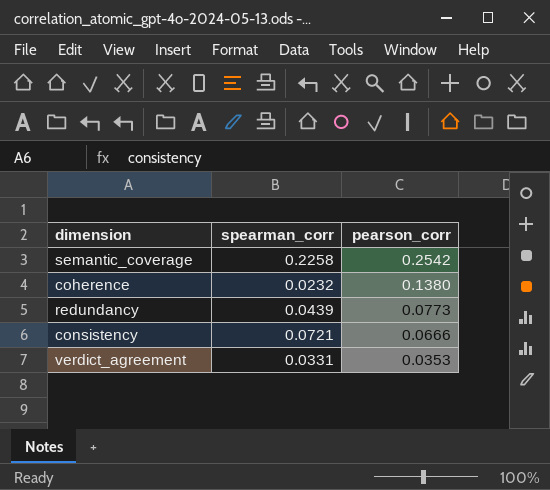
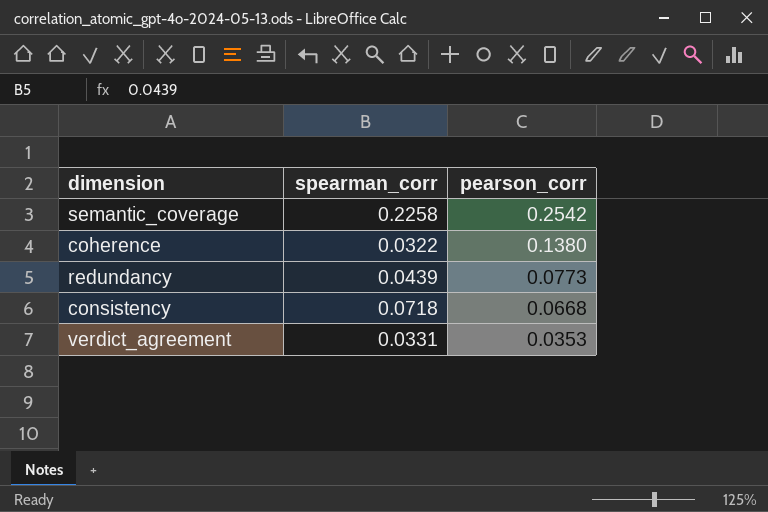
coherence | spearman_corr: 0.0232 -> 0.0322
consistency | spearman_corr: 0.0721 -> 0.0718
consistency | pearson_corr: 0.0666 -> 0.0668

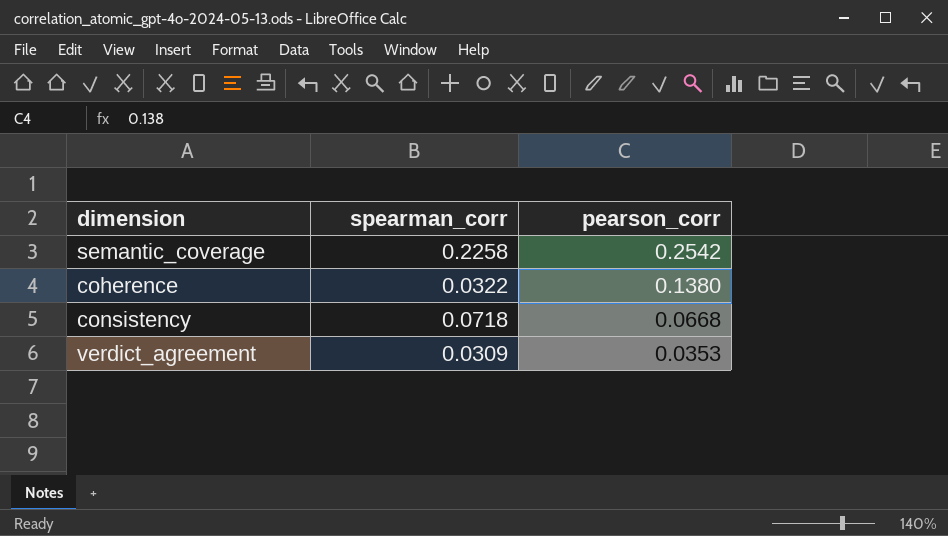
row redundancy: 0.0439 | 0.0773 -> none
verdict_agreement | spearman_corr: 0.0331 -> 0.0309

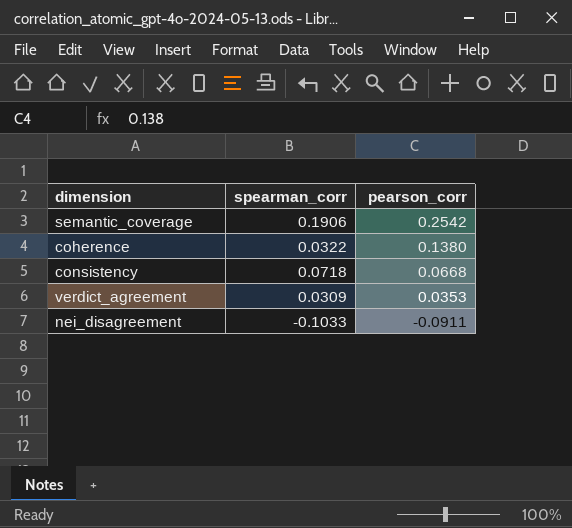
semantic_coverage | spearman_corr: 0.2258 -> 0.1906
row nei_disagreement: none -> -0.1033 | -0.0911

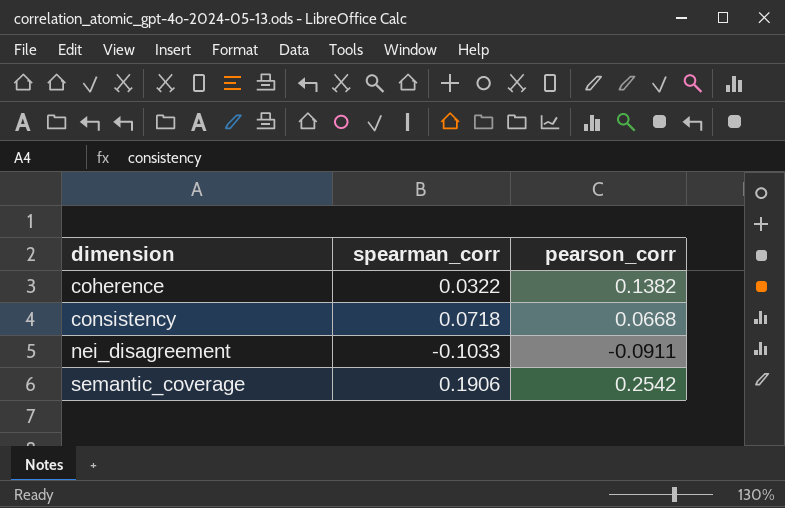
row order: pearson_corr descending -> dimension ascending
row verdict_agreement: 0.0309 | 0.0353 -> none
coherence | pearson_corr: 0.1380 -> 0.1382

